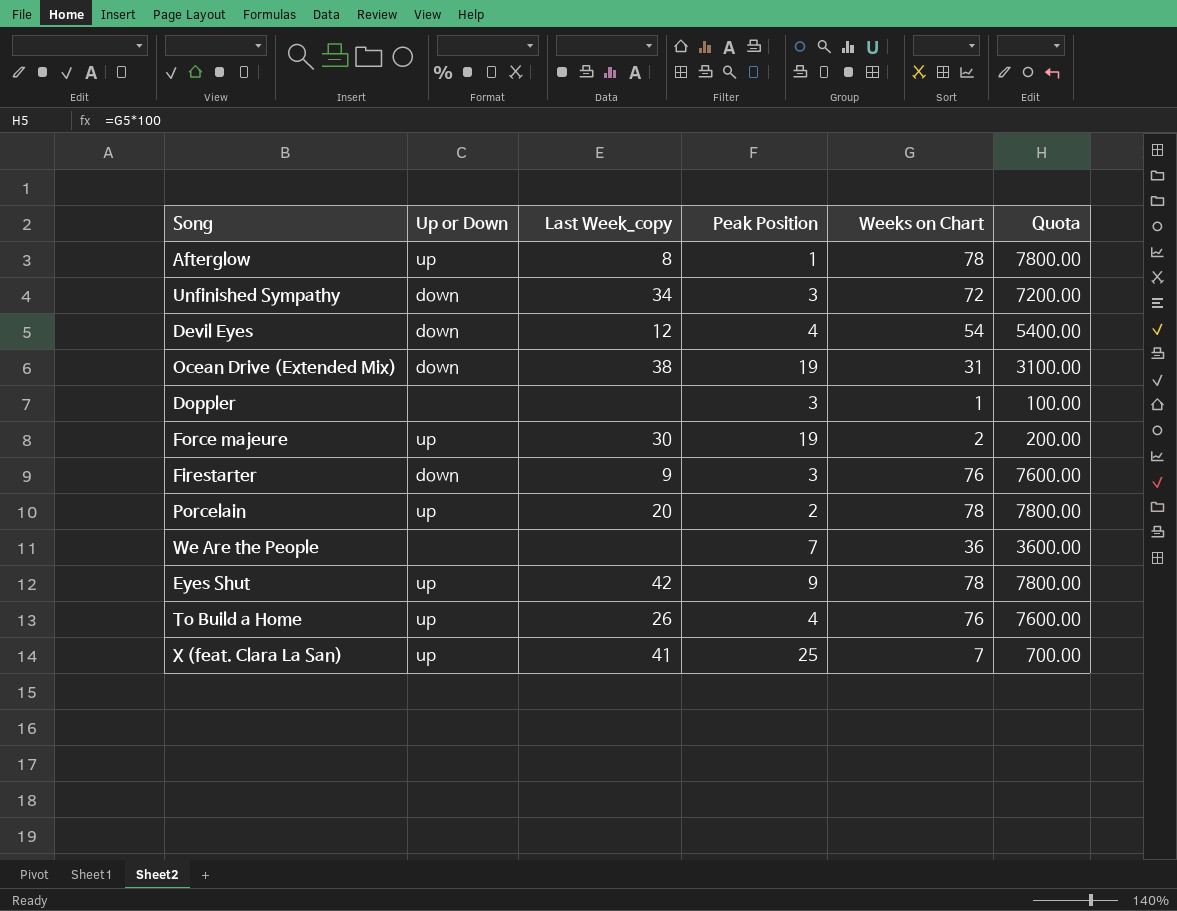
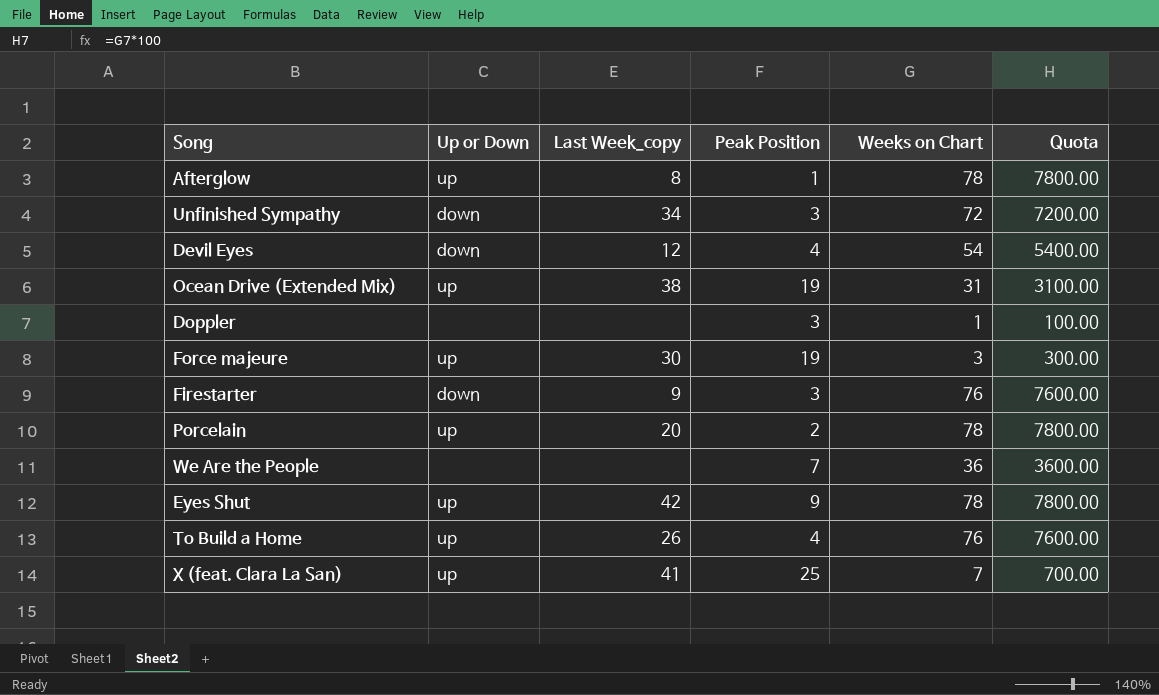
Ocean Drive (Extended Mix) | Up or Down: down -> up
Force majeure | Weeks on Chart: 2 -> 3
Force majeure | Quota: 200.00 -> 300.00

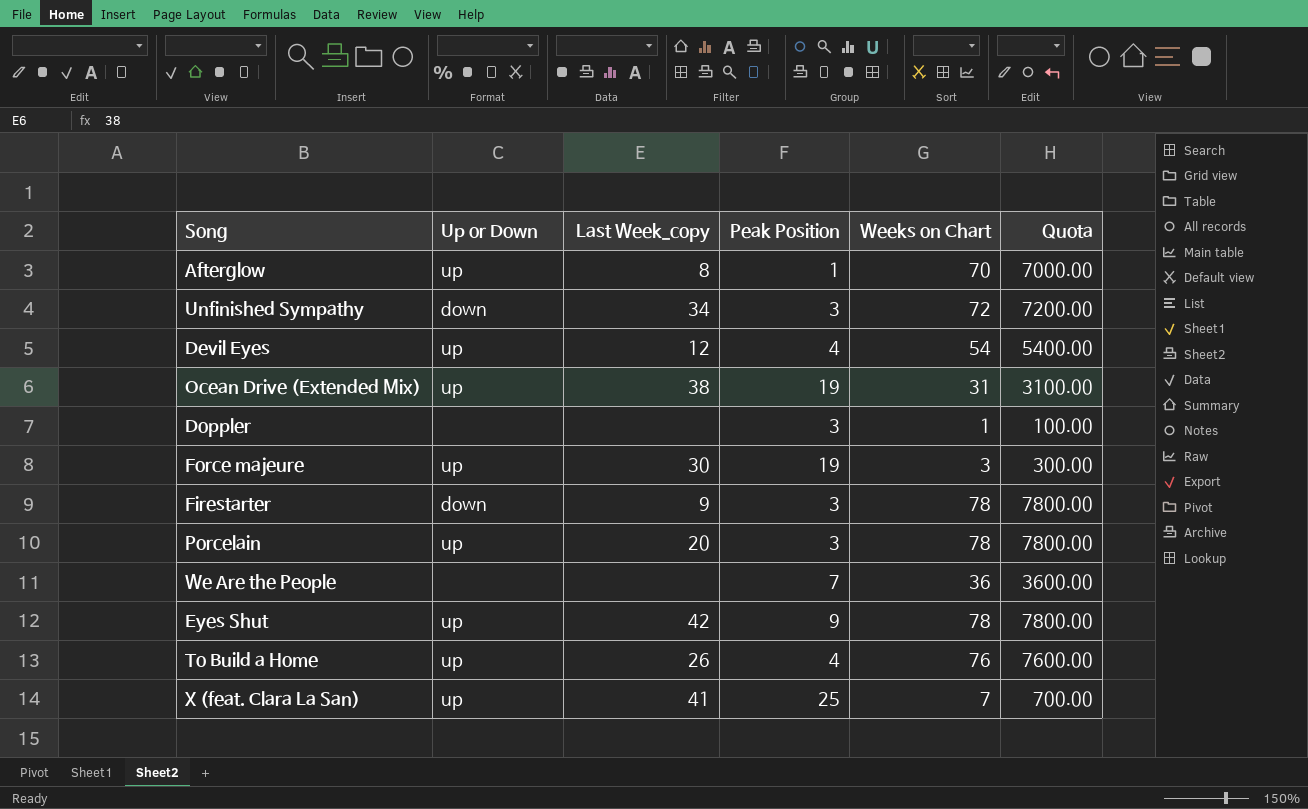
Afterglow | Weeks on Chart: 78 -> 70
Afterglow | Quota: 7800.00 -> 7000.00
Devil Eyes | Up or Down: down -> up
Firestarter | Weeks on Chart: 76 -> 78
Firestarter | Quota: 7600.00 -> 7800.00
Porcelain | Peak Position: 2 -> 3

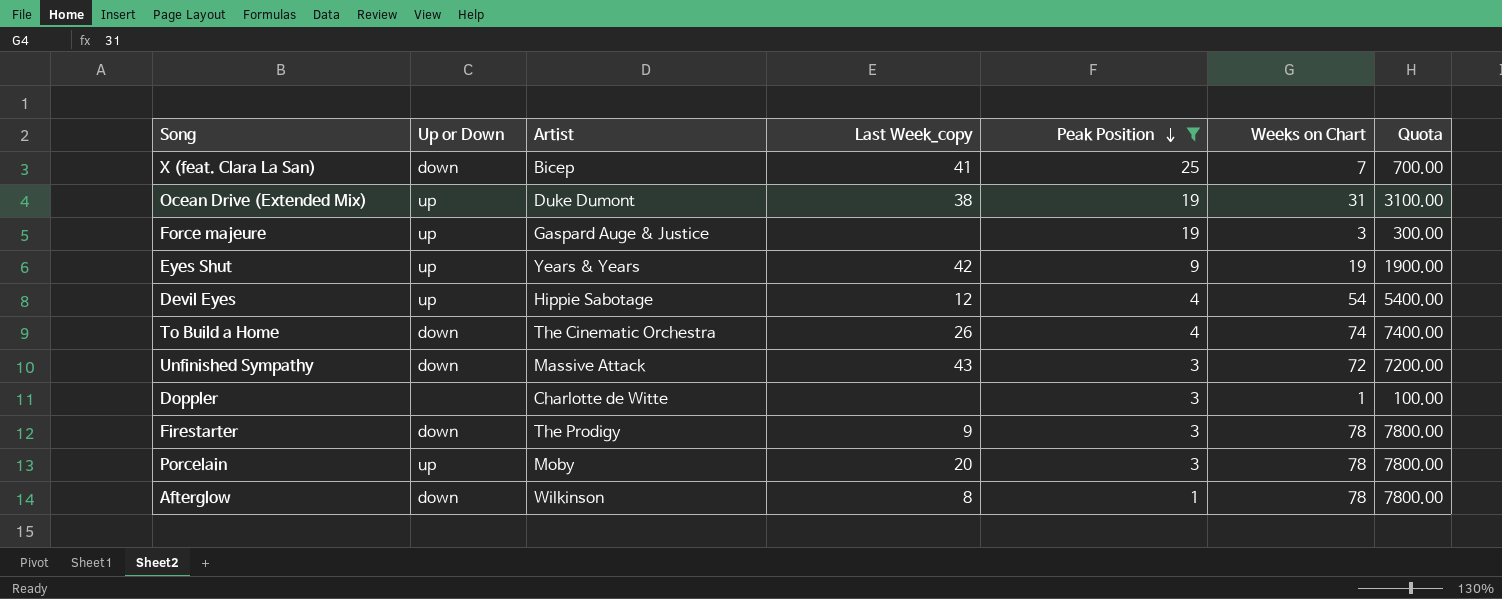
filter: none -> Peak Position != 7
row order: none -> Peak Position descending
column Artist | position: none -> 3
X (feat. Clara La San) | Up or Down: up -> down
Force majeure | Last Week_copy: 30 -> none
Eyes Shut | Weeks on Chart: 78 -> 19
Eyes Shut | Quota: 7800.00 -> 1900.00
To Build a Home | Up or Down: up -> down
To Build a Home | Weeks on Chart: 76 -> 74
To Build a Home | Quota: 7600.00 -> 7400.00
Unfinished Sympathy | Last Week_copy: 34 -> 43
Afterglow | Up or Down: up -> down
Afterglow | Weeks on Chart: 70 -> 78
Afterglow | Quota: 7000.00 -> 7800.00

